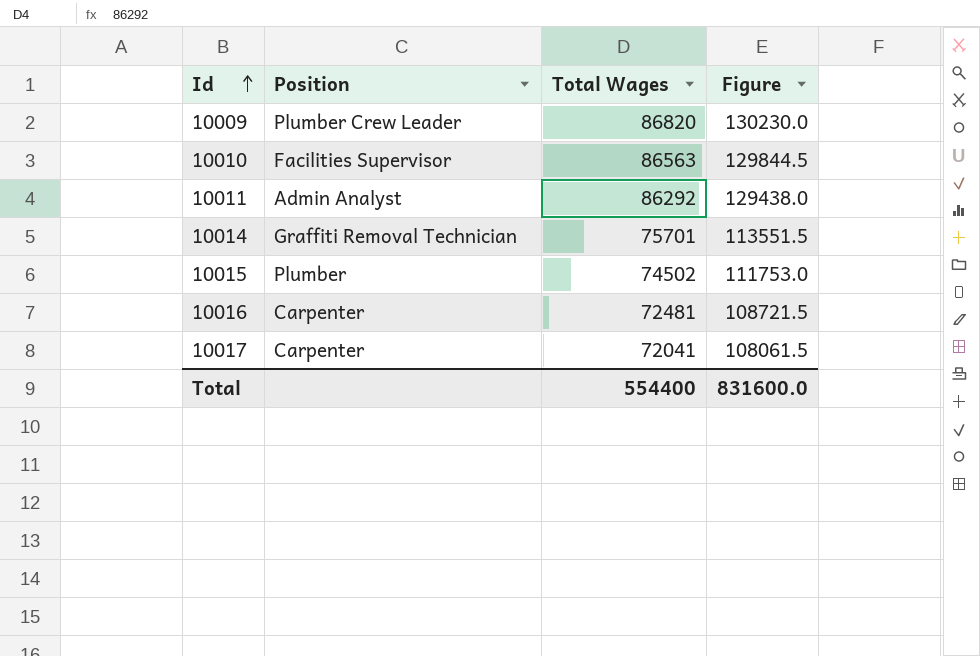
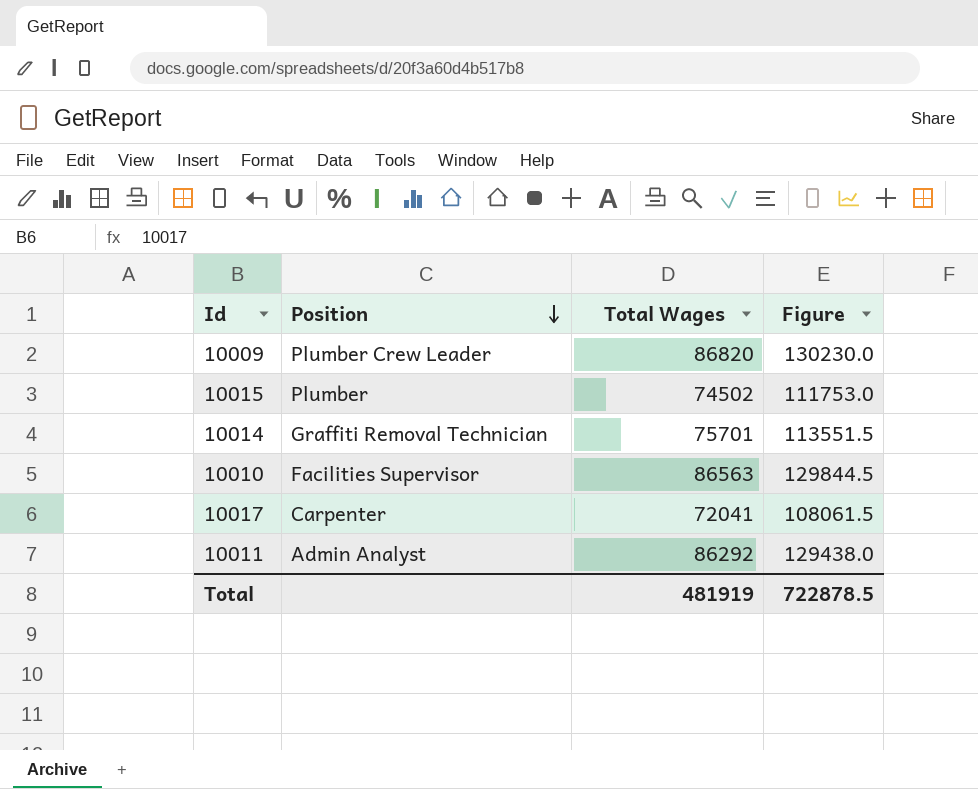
row order: Id ascending -> Position descending
row 10016: Carpenter | 72481 | 108721.5 -> none
Total | Total Wages: 554400 -> 481919
Total | Figure: 831600.0 -> 722878.5

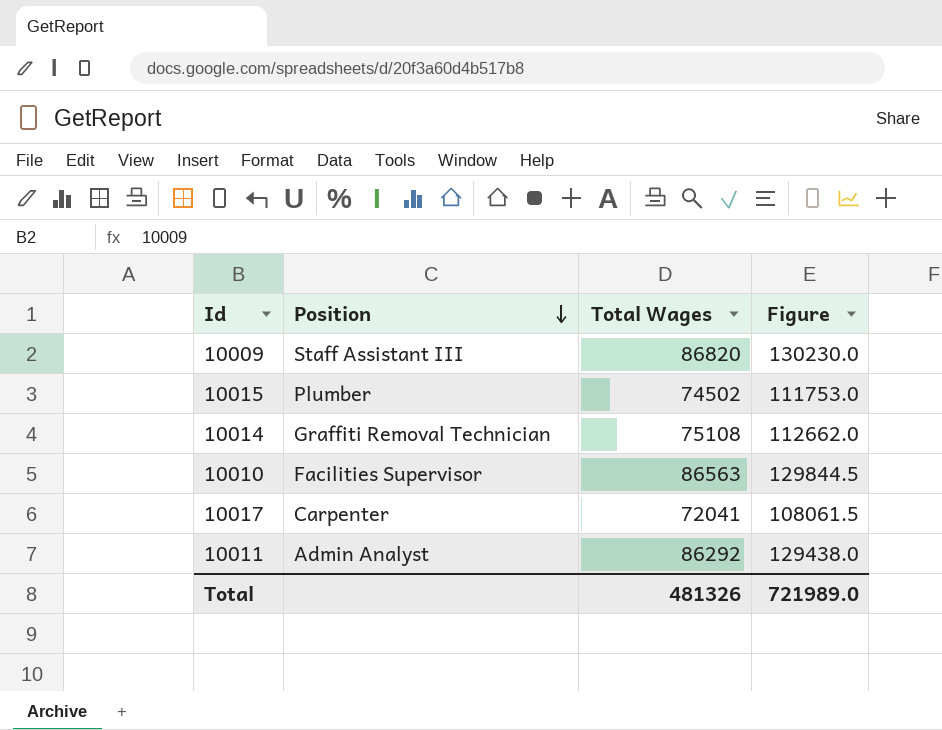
10009 | Position: Plumber Crew Leader -> Staff Assistant III
10014 | Total Wages: 75701 -> 75108
10014 | Figure: 113551.5 -> 112662.0
Total | Total Wages: 481919 -> 481326
Total | Figure: 722878.5 -> 721989.0

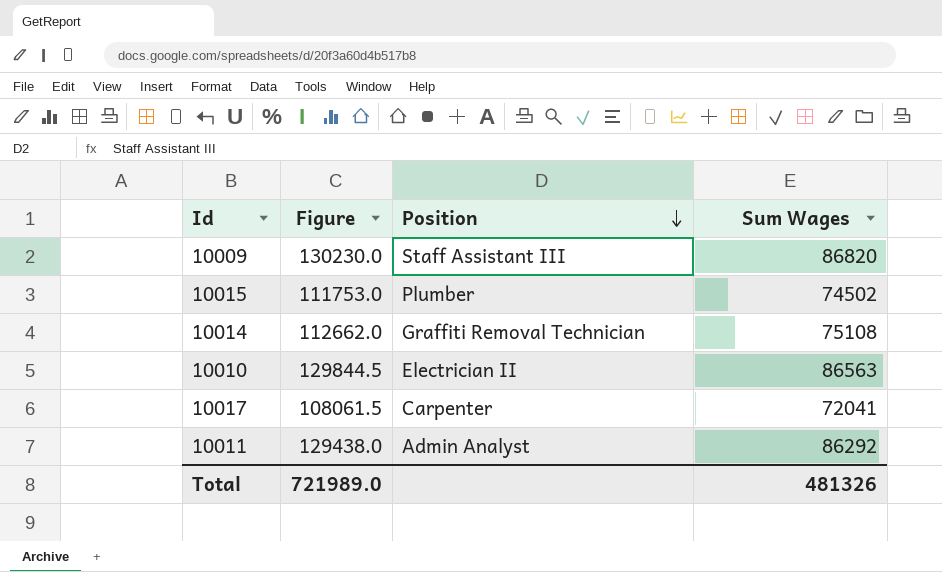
column Figure | position: 4 -> 2
column name: Total Wages -> Sum Wages
10010 | Position: Facilities Supervisor -> Electrician II

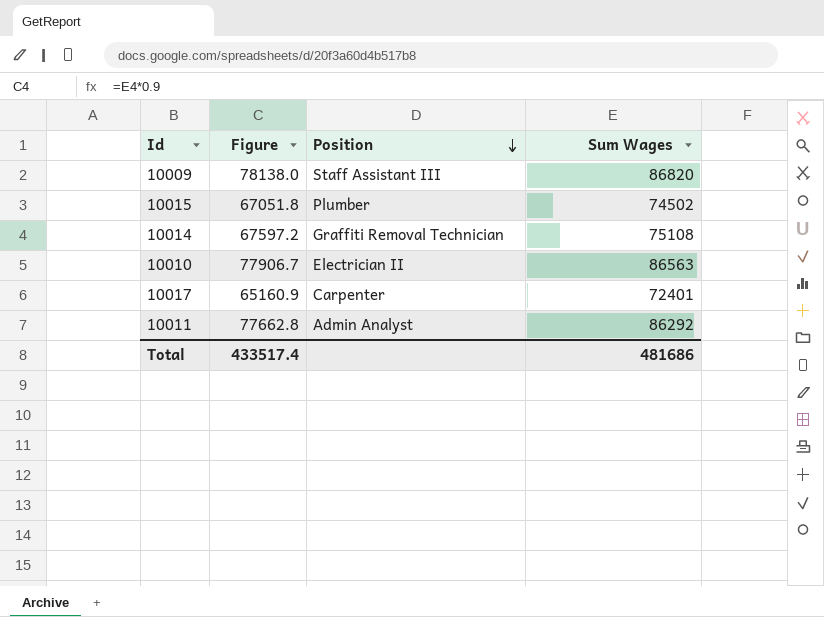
column Figure | formula: [Sum Wages] * 1.5 -> [Sum Wages] * 0.9
10017 | Sum Wages: 72041 -> 72401
Total | Figure: 721989.0 -> 433517.4
Total | Sum Wages: 481326 -> 481686

